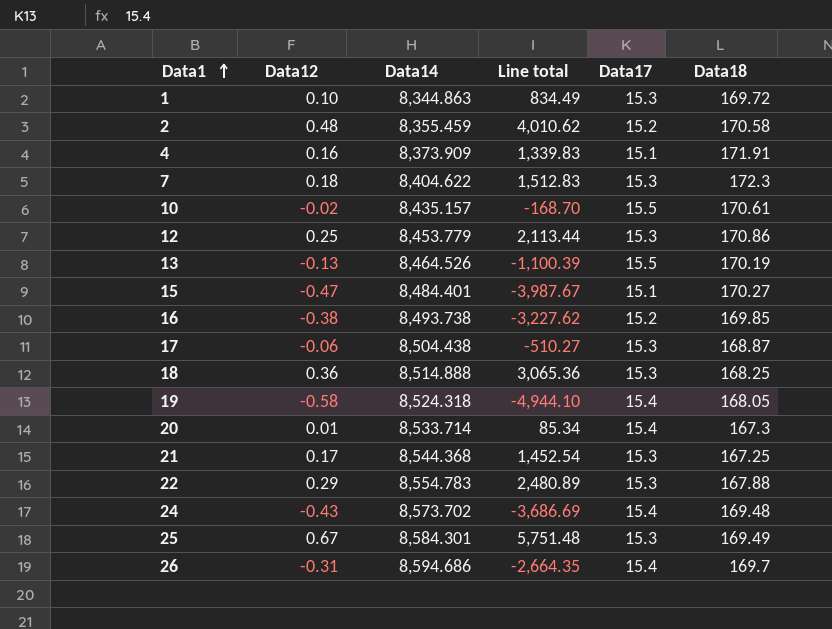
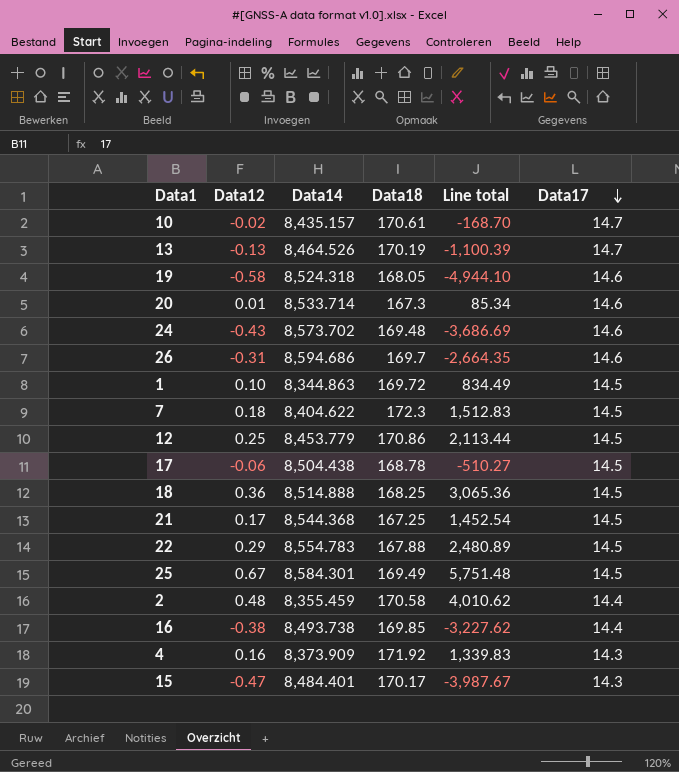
row order: Data1 ascending -> Data17 descending
column Data18 | position: 6 -> 4
10 | Data17: 15.5 -> 14.7
13 | Data17: 15.5 -> 14.7
19 | Data17: 15.4 -> 14.6
20 | Data17: 15.4 -> 14.6
24 | Data17: 15.4 -> 14.6
26 | Data17: 15.4 -> 14.6
1 | Data17: 15.3 -> 14.5
7 | Data17: 15.3 -> 14.5
12 | Data17: 15.3 -> 14.5
17 | Data18: 168.87 -> 168.78
17 | Data17: 15.3 -> 14.5
18 | Data17: 15.3 -> 14.5
21 | Data17: 15.3 -> 14.5
22 | Data17: 15.3 -> 14.5
25 | Data17: 15.3 -> 14.5
2 | Data17: 15.2 -> 14.4
16 | Data17: 15.2 -> 14.4
4 | Data18: 171.91 -> 171.92
4 | Data17: 15.1 -> 14.3
15 | Data18: 170.27 -> 170.17
15 | Data17: 15.1 -> 14.3

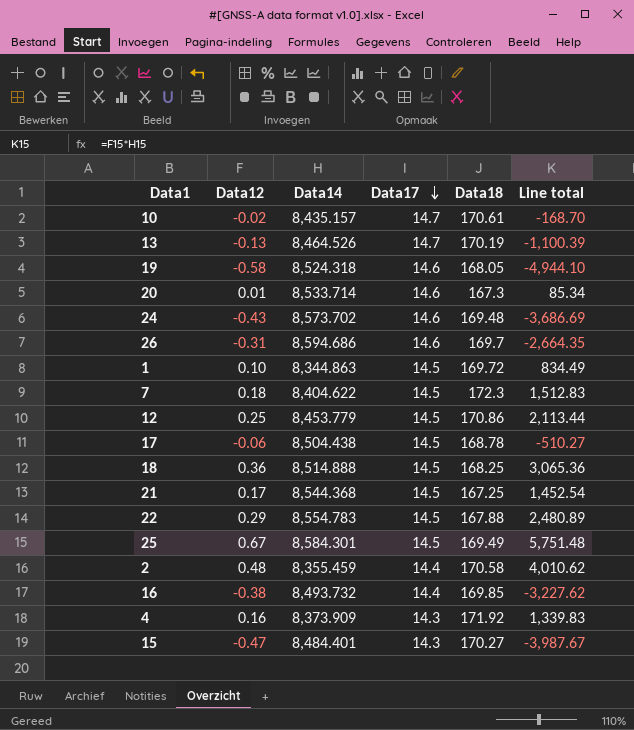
column Data17 | position: 6 -> 4
16 | Data14: 8,493.738 -> 8,493.732
15 | Data18: 170.17 -> 170.27

